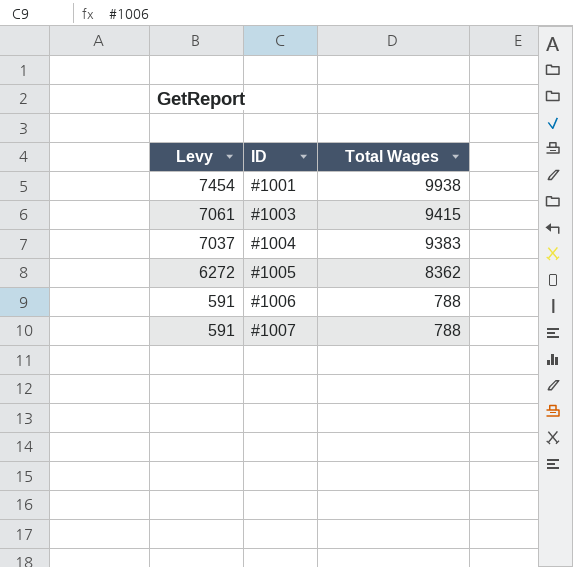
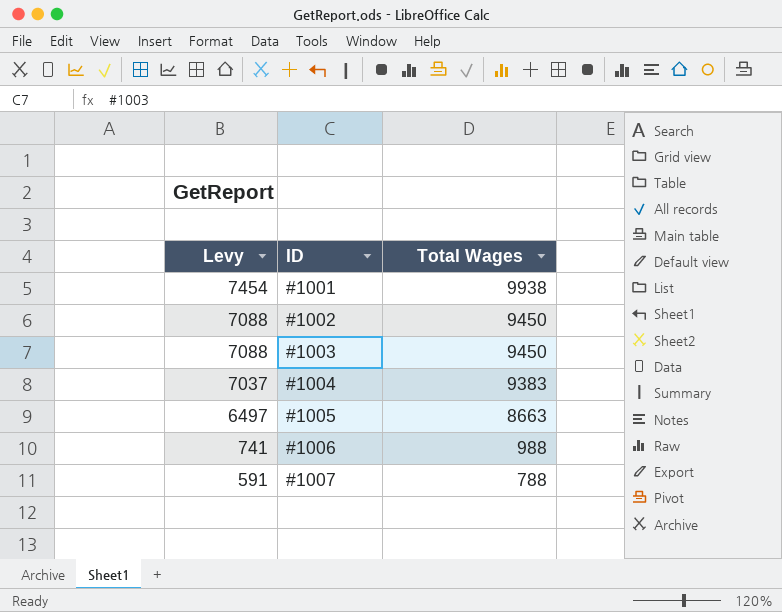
row #1002: none -> 7088 | 9450
#1003 | Levy: 7061 -> 7088
#1003 | Total Wages: 9415 -> 9450
#1005 | Levy: 6272 -> 6497
#1005 | Total Wages: 8362 -> 8663
#1006 | Levy: 591 -> 741
#1006 | Total Wages: 788 -> 988

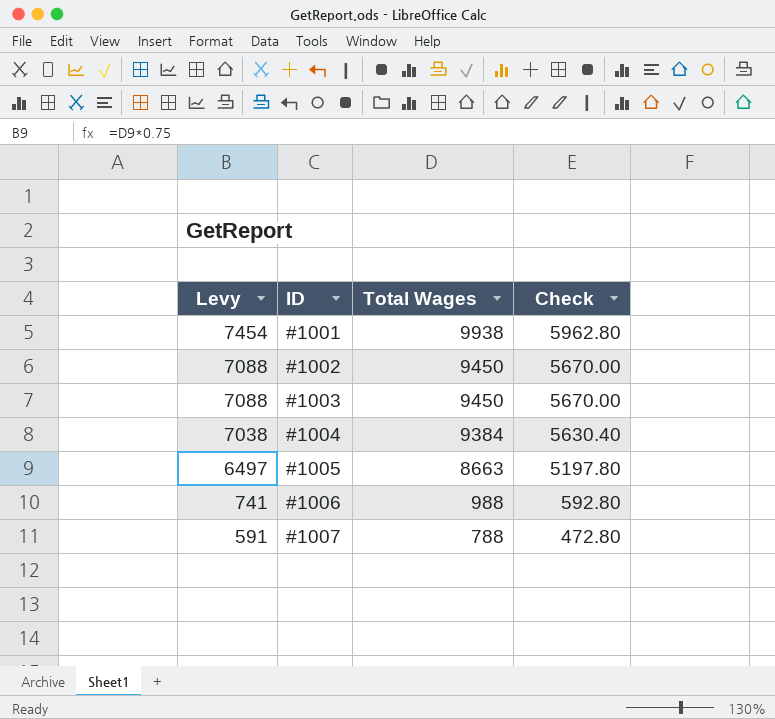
column Check | formula: none -> [Total Wages] * 0.6
#1004 | Levy: 7037 -> 7038
#1004 | Total Wages: 9383 -> 9384

